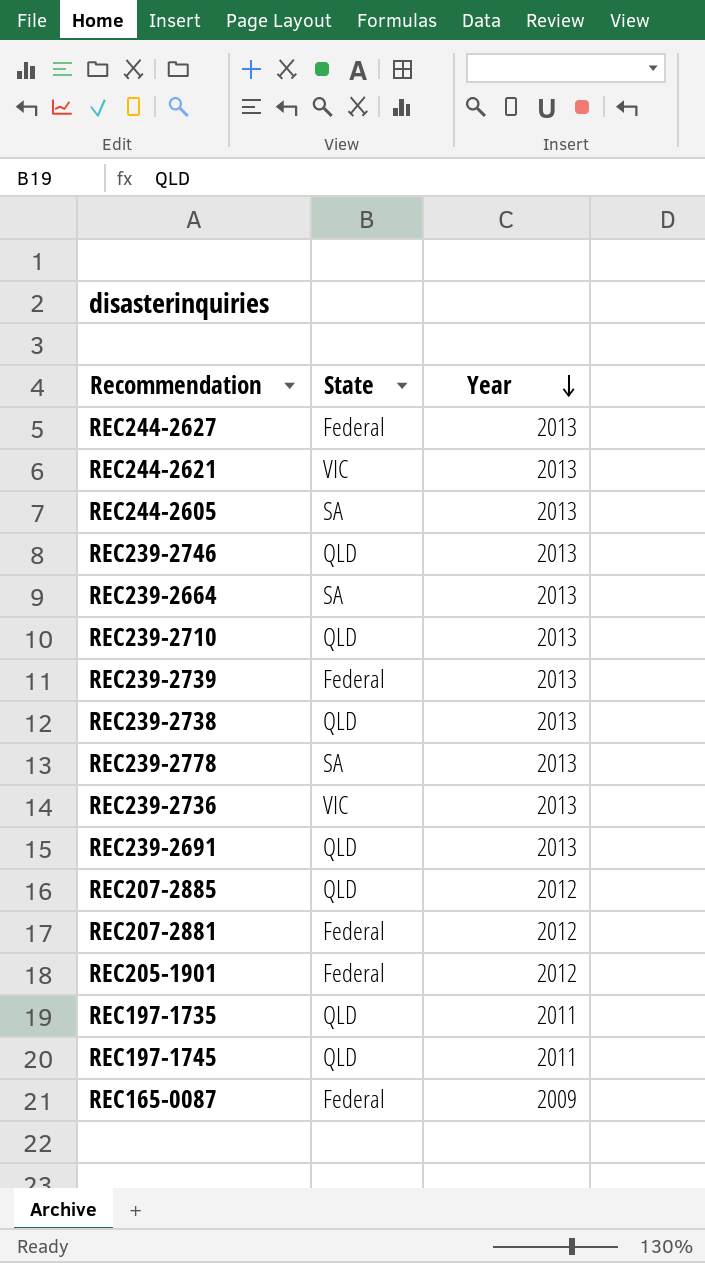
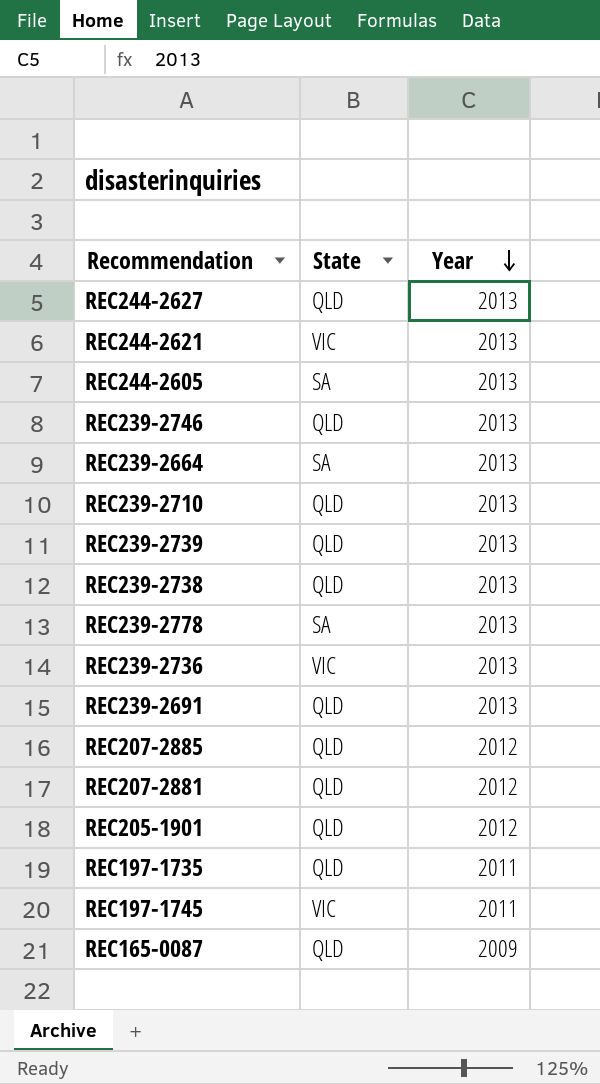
REC244-2627 | State: Federal -> QLD
REC239-2739 | State: Federal -> QLD
REC207-2881 | State: Federal -> QLD
REC205-1901 | State: Federal -> QLD
REC197-1745 | State: QLD -> VIC
REC165-0087 | State: Federal -> QLD

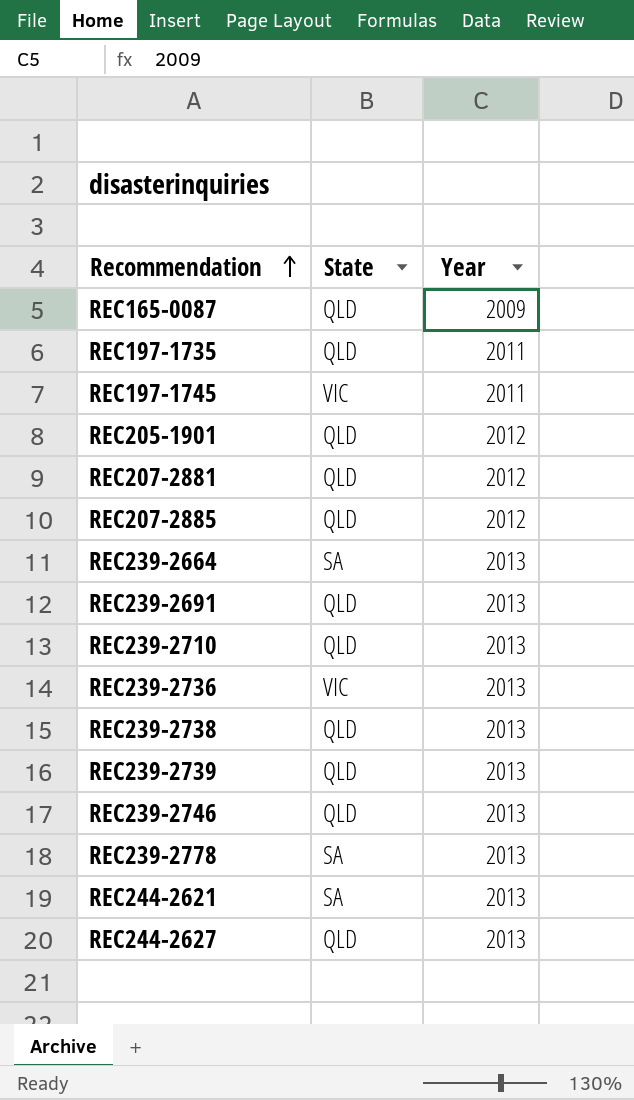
row order: Year descending -> Recommendation ascending
row REC244-2605: SA | 2013 -> none
REC244-2621 | State: VIC -> SA

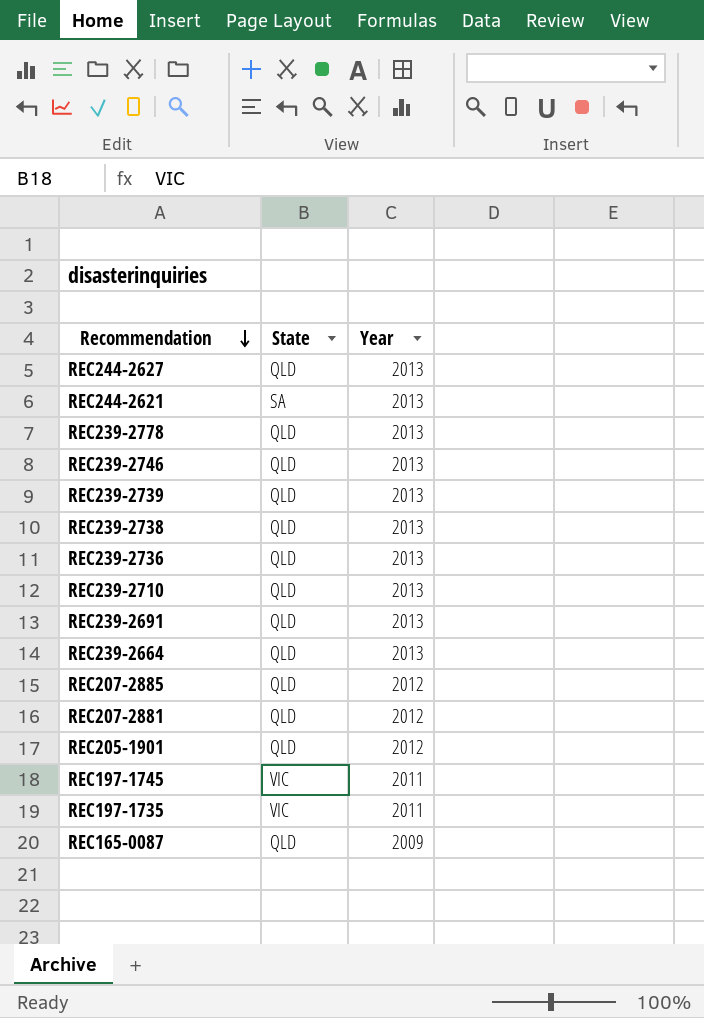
row order: Recommendation ascending -> Recommendation descending
REC239-2778 | State: SA -> QLD
REC239-2736 | State: VIC -> QLD
REC239-2664 | State: SA -> QLD
REC197-1735 | State: QLD -> VIC

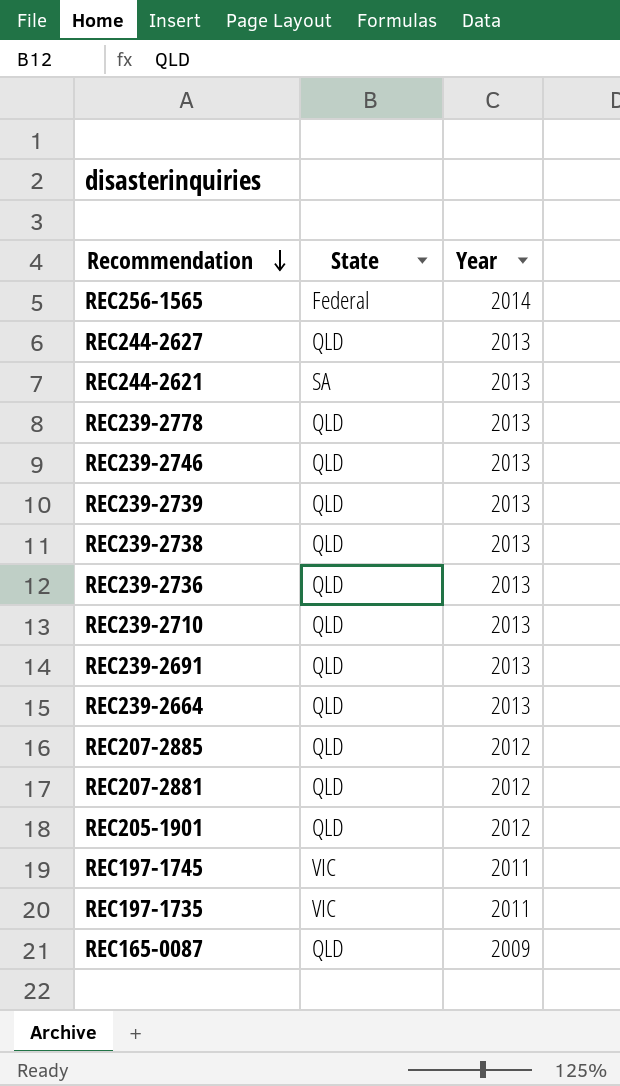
row REC256-1565: none -> Federal | 2014

